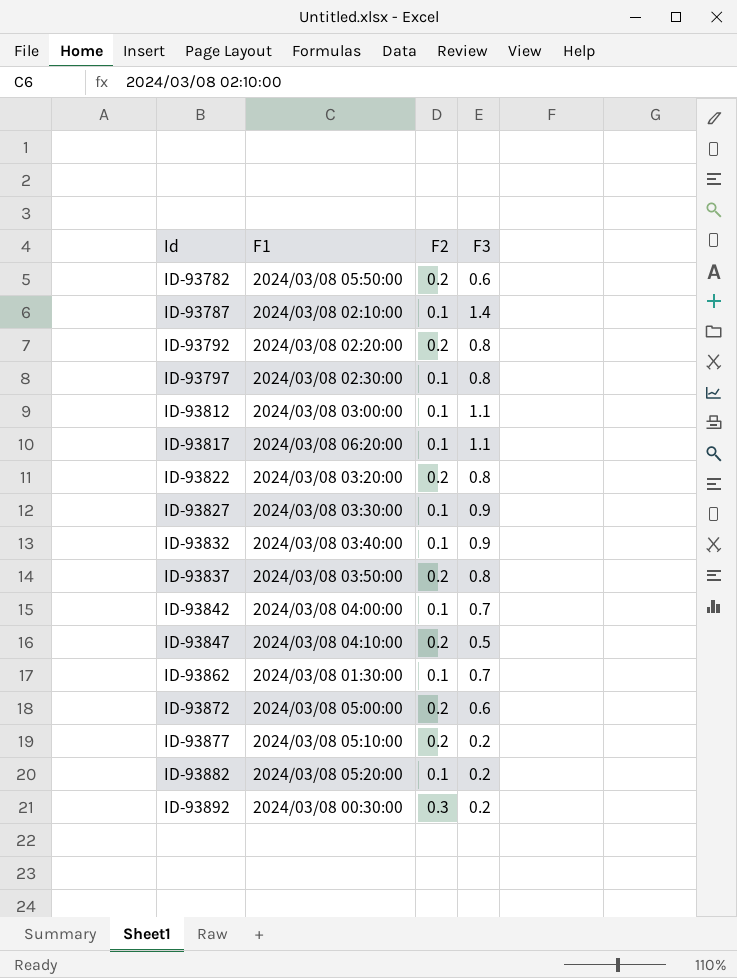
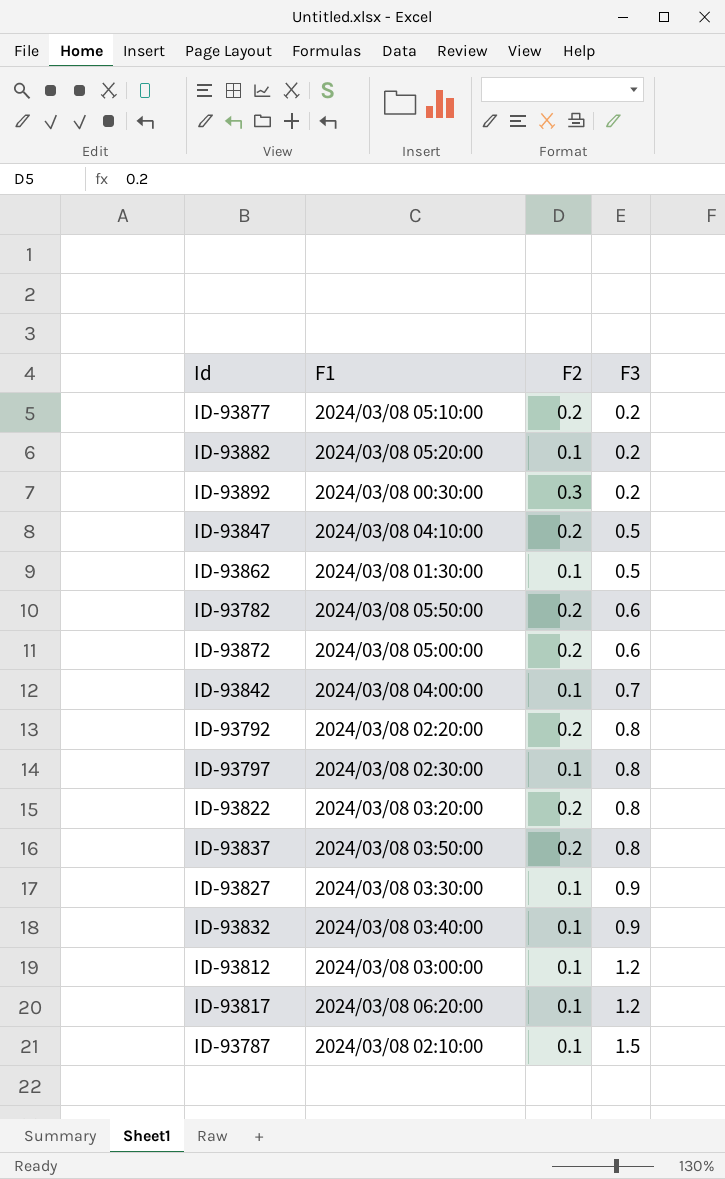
row order: Id ascending -> F3 ascending
ID-93862 | F3: 0.7 -> 0.5
ID-93812 | F3: 1.1 -> 1.2
ID-93817 | F3: 1.1 -> 1.2
ID-93787 | F3: 1.4 -> 1.5

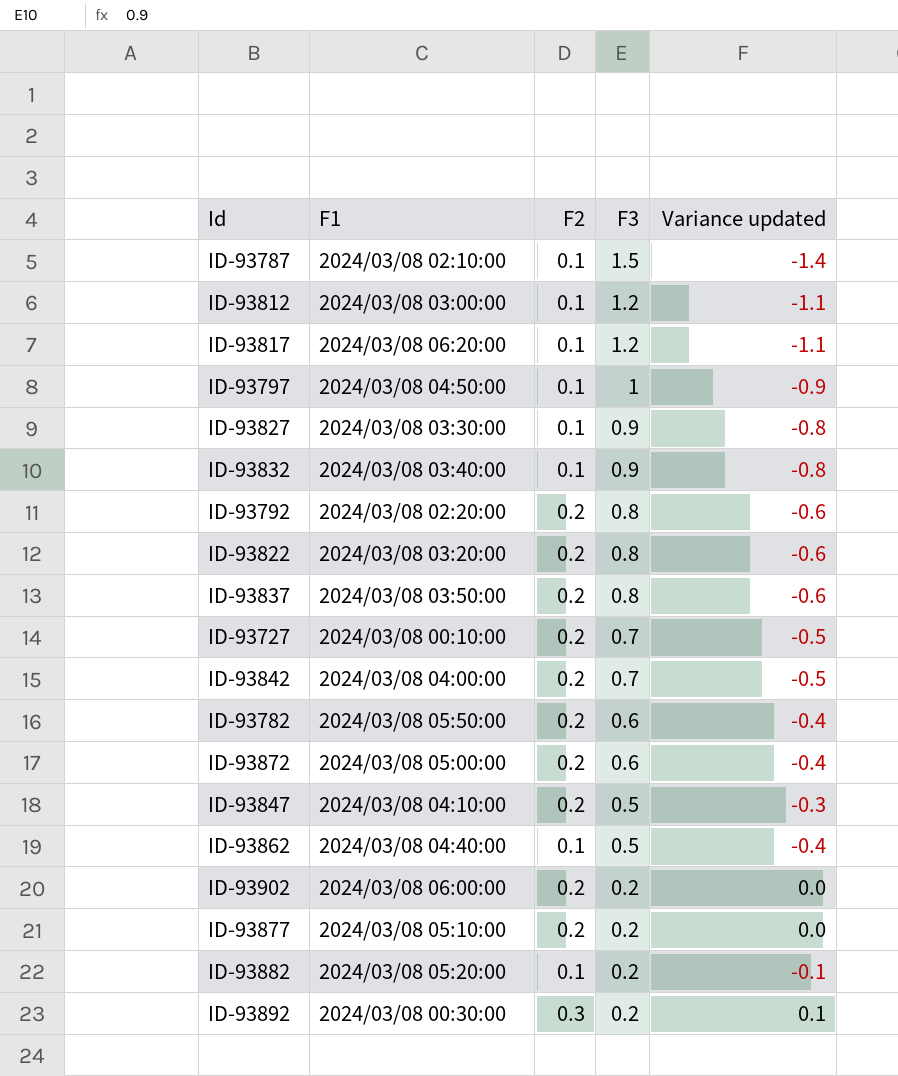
row order: F3 ascending -> F3 descending
column Variance updated | formula: none -> [F2] - [F3]
ID-93797 | F1: 2024/03/08 02:30:00 -> 2024/03/08 04:50:00
ID-93797 | F3: 0.8 -> 1
row ID-93727: none -> 2024/03/08 00:10:00 | 0.2 | 0.7 | -0.5
ID-93842 | F2: 0.1 -> 0.2
ID-93862 | F1: 2024/03/08 01:30:00 -> 2024/03/08 04:40:00
row ID-93902: none -> 2024/03/08 06:00:00 | 0.2 | 0.2 | 0.0

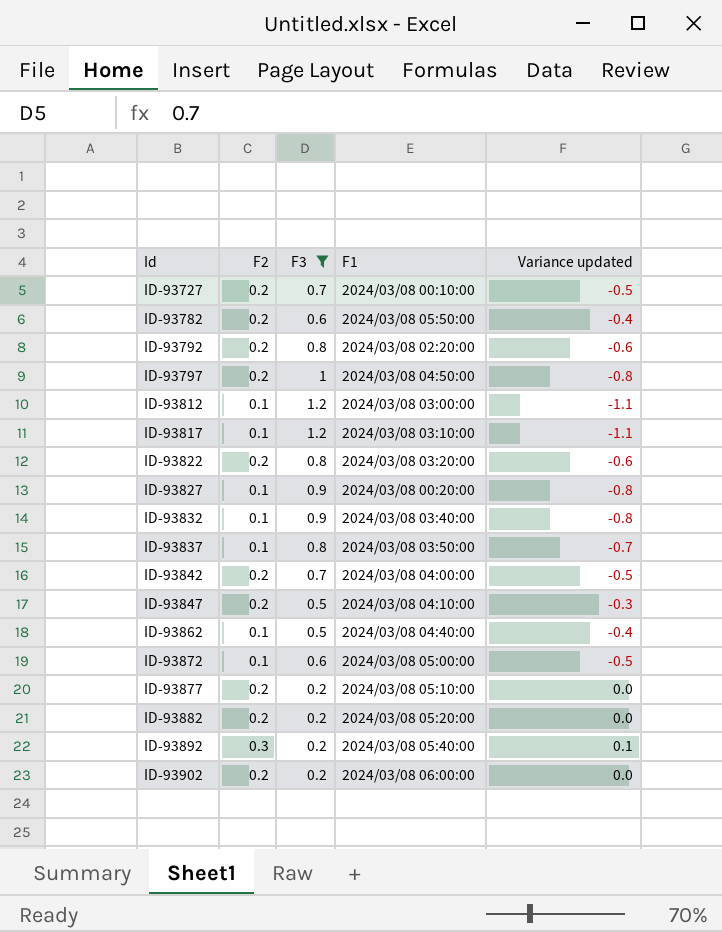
filter: none -> F3 != 1.5
row order: F3 descending -> Id ascending
column F1 | position: 2 -> 4
ID-93797 | F2: 0.1 -> 0.2
ID-93797 | Variance updated: -0.9 -> -0.8
ID-93817 | F1: 2024/03/08 06:20:00 -> 2024/03/08 03:10:00
ID-93827 | F1: 2024/03/08 03:30:00 -> 2024/03/08 00:20:00
ID-93837 | F2: 0.2 -> 0.1
ID-93837 | Variance updated: -0.6 -> -0.7
ID-93872 | F2: 0.2 -> 0.1
ID-93872 | Variance updated: -0.4 -> -0.5
ID-93882 | F2: 0.1 -> 0.2
ID-93882 | Variance updated: -0.1 -> 0.0
ID-93892 | F1: 2024/03/08 00:30:00 -> 2024/03/08 05:40:00

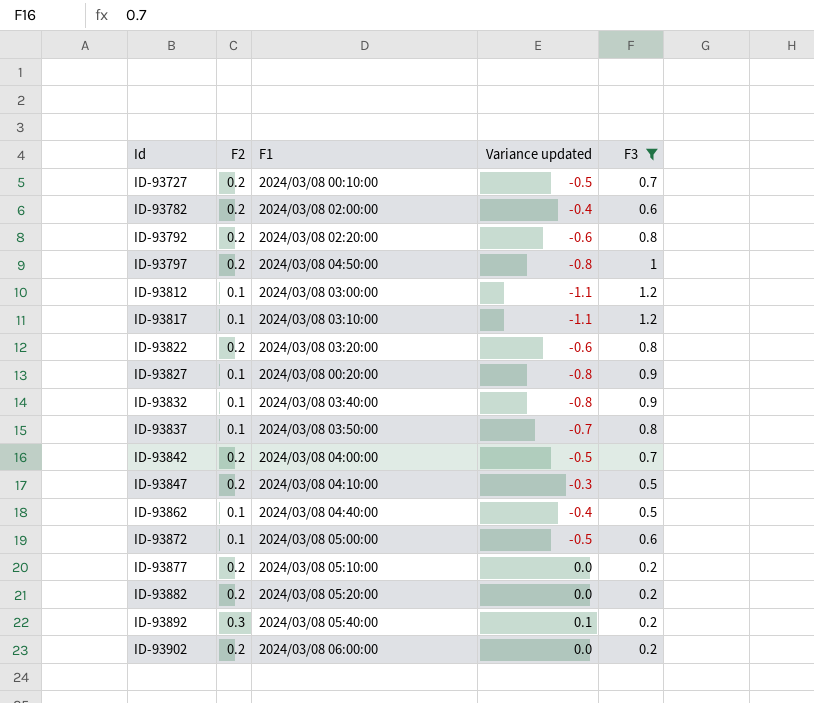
column F3 | position: 3 -> 5
ID-93782 | F1: 2024/03/08 05:50:00 -> 2024/03/08 02:00:00

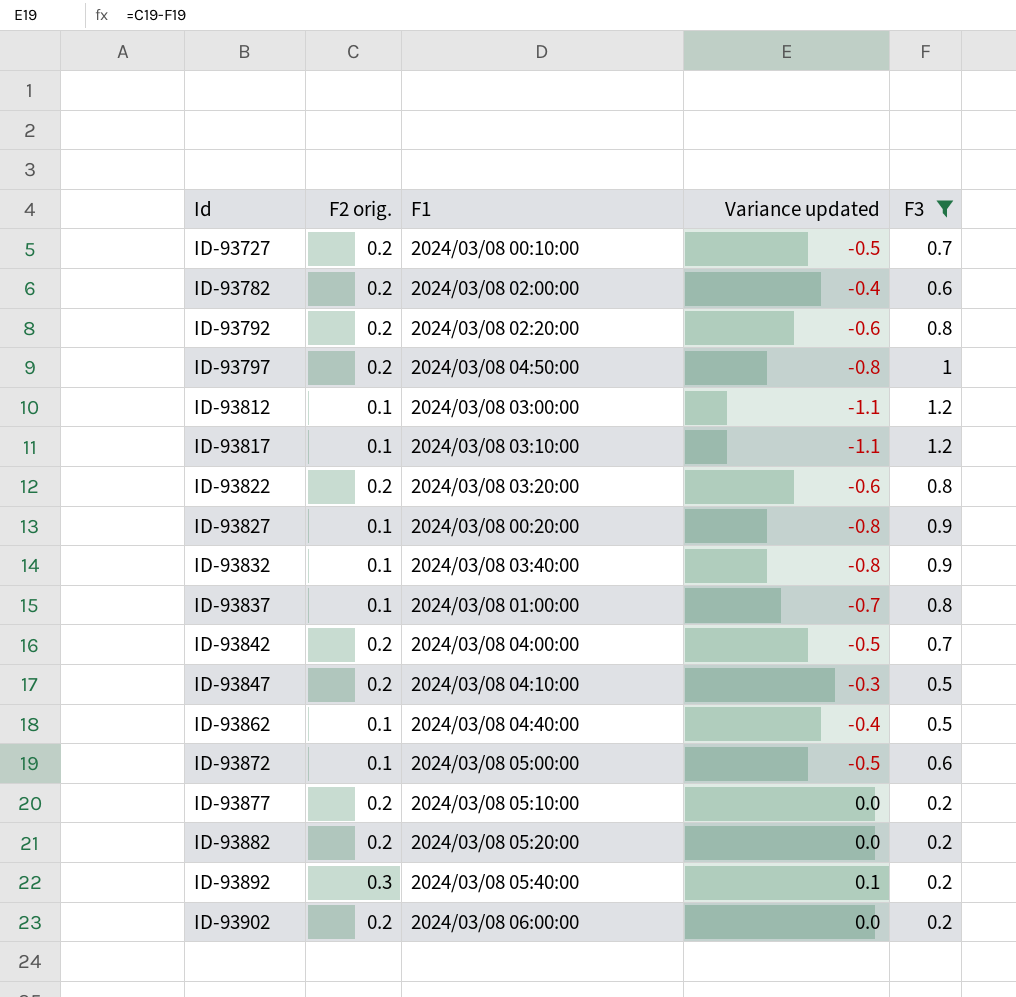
column name: F2 -> F2 orig.
ID-93837 | F1: 2024/03/08 03:50:00 -> 2024/03/08 01:00:00

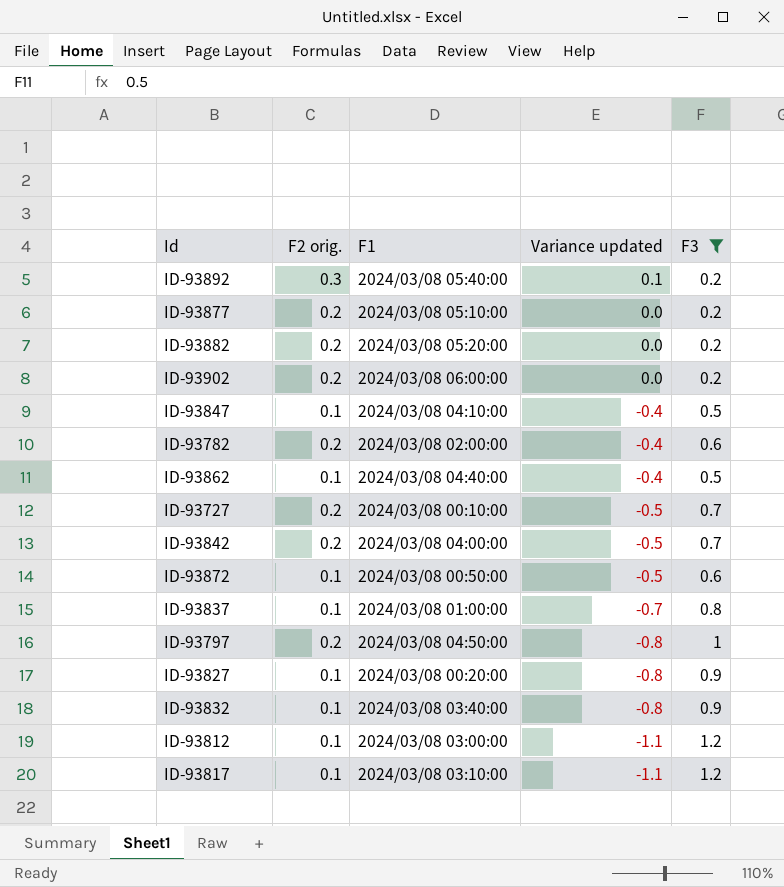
row order: Id ascending -> Variance updated descending
row ID-93792: 0.2 | 2024/03/08 02:20:00 | -0.6 | 0.8 -> none
row ID-93822: 0.2 | 2024/03/08 03:20:00 | -0.6 | 0.8 -> none
ID-93847 | F2 orig.: 0.2 -> 0.1
ID-93847 | Variance updated: -0.3 -> -0.4
ID-93872 | F1: 2024/03/08 05:00:00 -> 2024/03/08 00:50:00

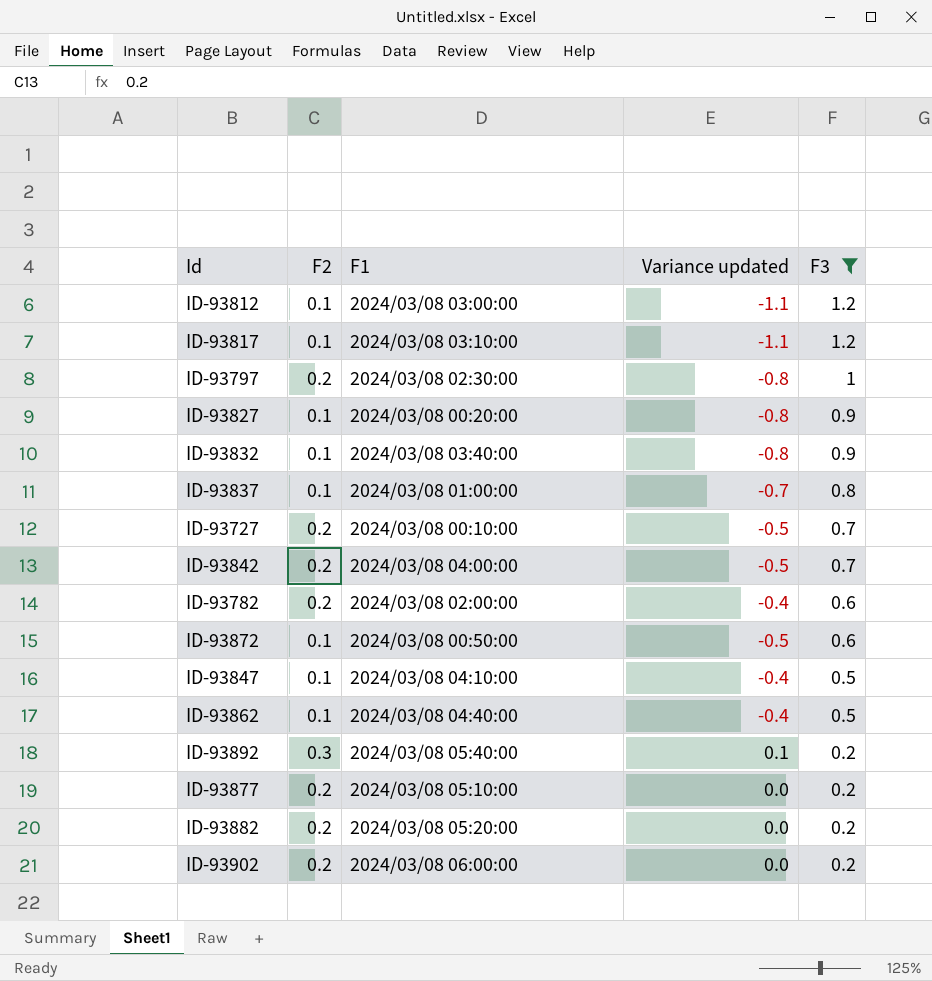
row order: Variance updated descending -> F3 descending
column name: F2 orig. -> F2
ID-93797 | F1: 2024/03/08 04:50:00 -> 2024/03/08 02:30:00

